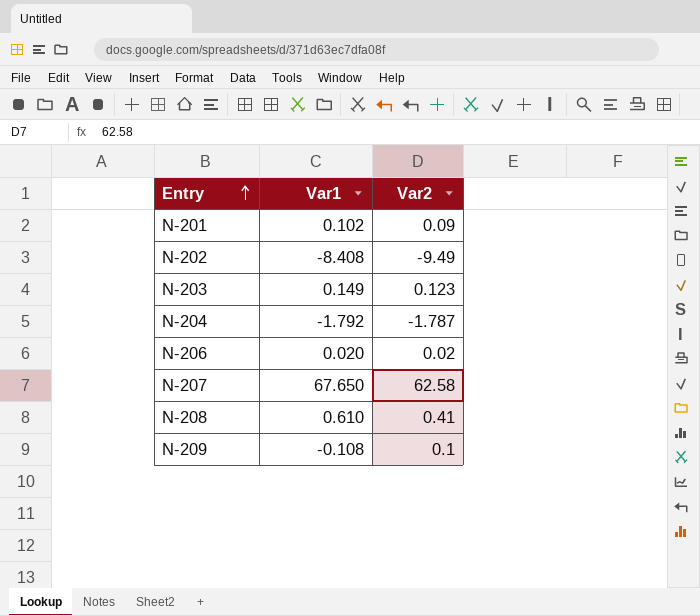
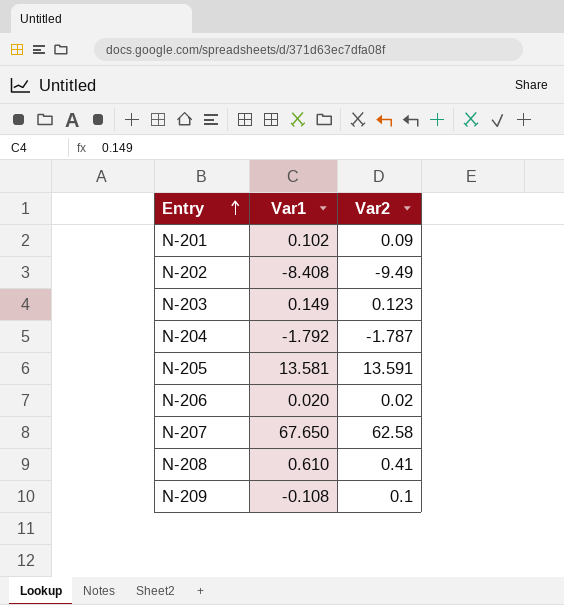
row N-205: none -> 13.581 | 13.591

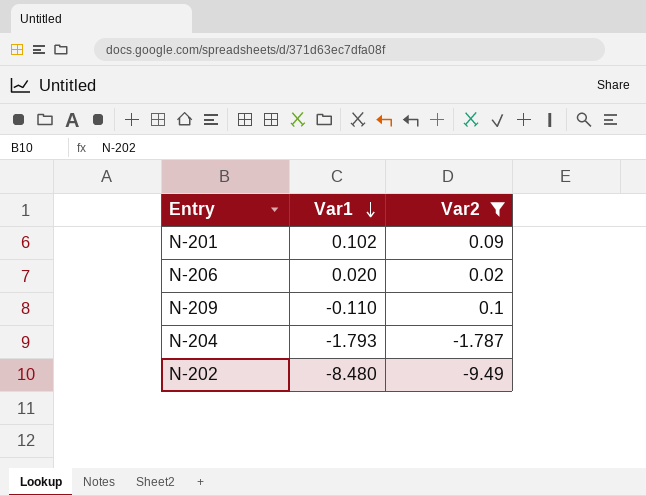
filter: none -> Var2 <= 0.1
row order: Entry ascending -> Var1 descending
N-209 | Var1: -0.108 -> -0.110
N-204 | Var1: -1.792 -> -1.793
N-202 | Var1: -8.408 -> -8.480

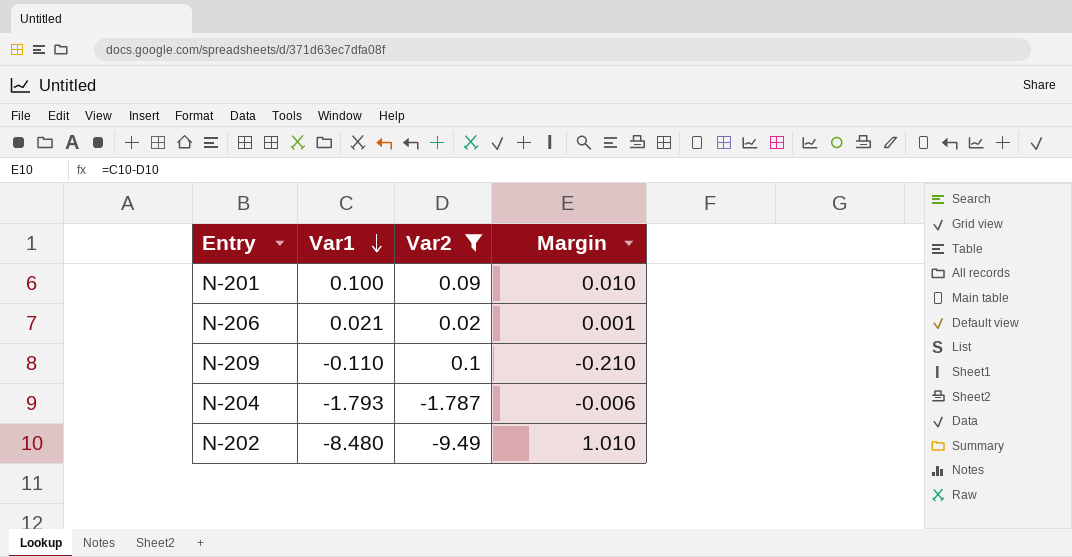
column Margin | formula: none -> [Var1] - [Var2]
N-201 | Var1: 0.102 -> 0.100
N-206 | Var1: 0.020 -> 0.021

